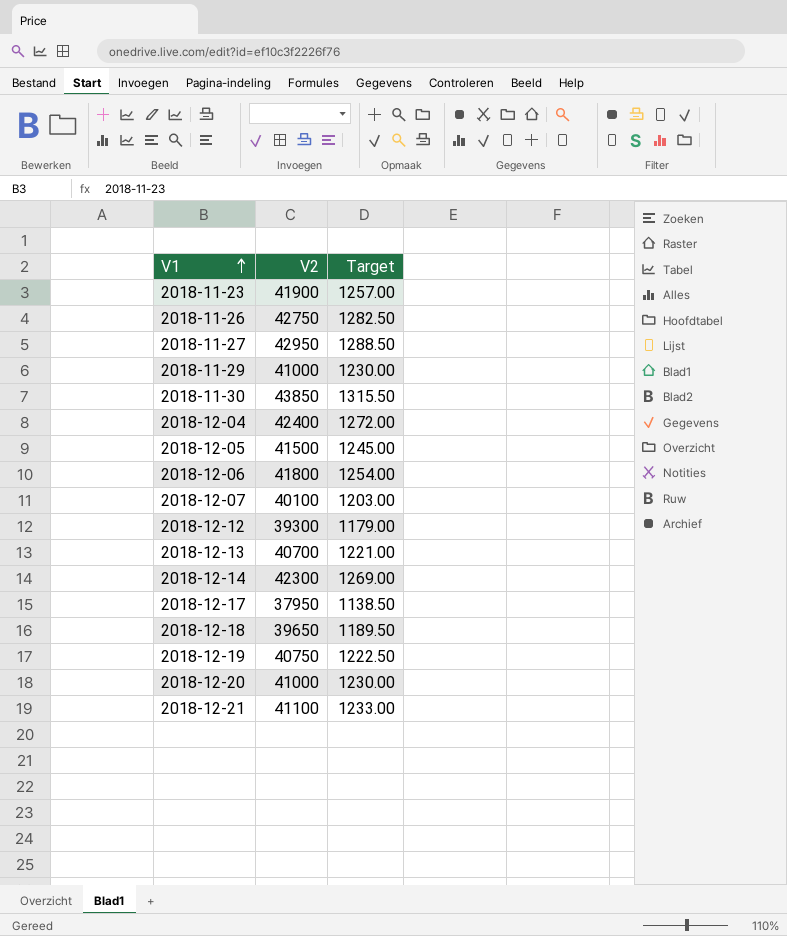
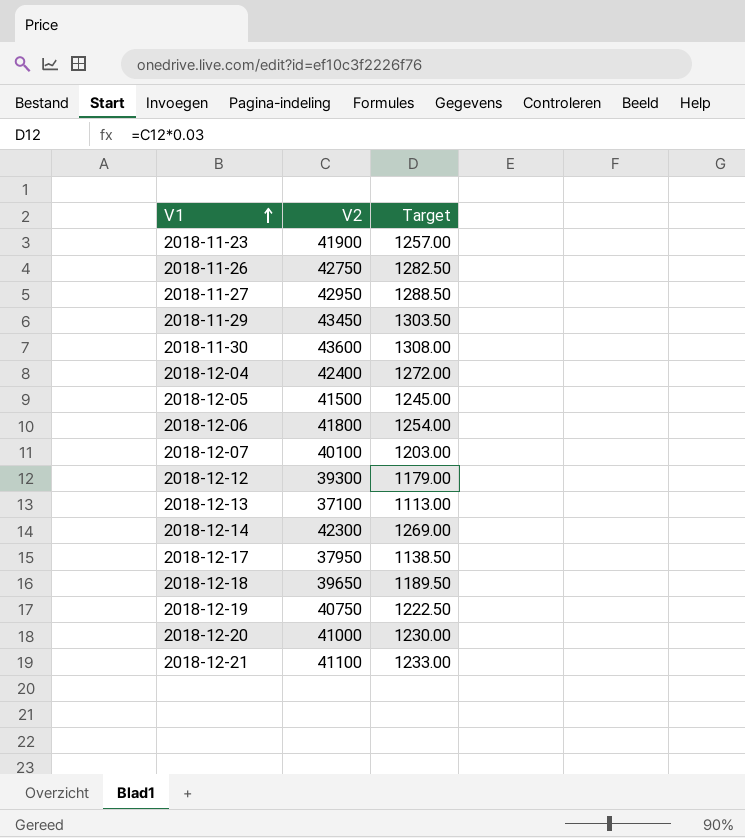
2018-11-29 | V2: 41000 -> 43450
2018-11-29 | Target: 1230.00 -> 1303.50
2018-11-30 | V2: 43850 -> 43600
2018-11-30 | Target: 1315.50 -> 1308.00
2018-12-13 | V2: 40700 -> 37100
2018-12-13 | Target: 1221.00 -> 1113.00

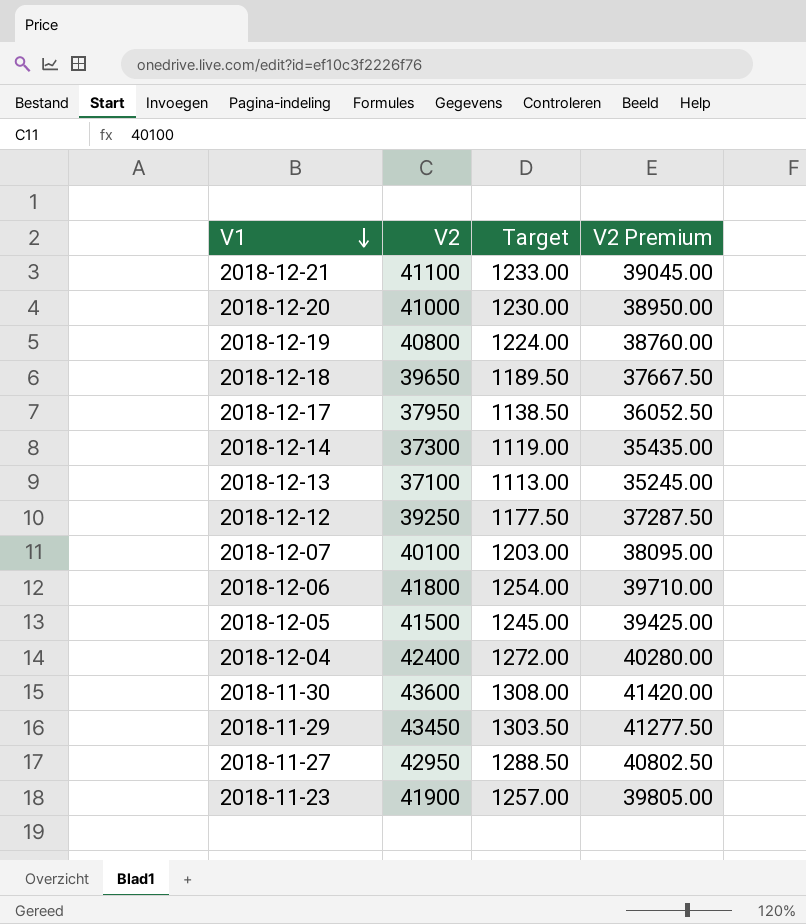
row order: V1 ascending -> V1 descending
column V2 Premium | formula: none -> [V2] * 0.95
row 2018-11-26: 42750 | 1282.50 -> none
2018-12-19 | V2: 40750 -> 40800
2018-12-19 | Target: 1222.50 -> 1224.00
2018-12-14 | V2: 42300 -> 37300
2018-12-14 | Target: 1269.00 -> 1119.00
2018-12-12 | V2: 39300 -> 39250
2018-12-12 | Target: 1179.00 -> 1177.50

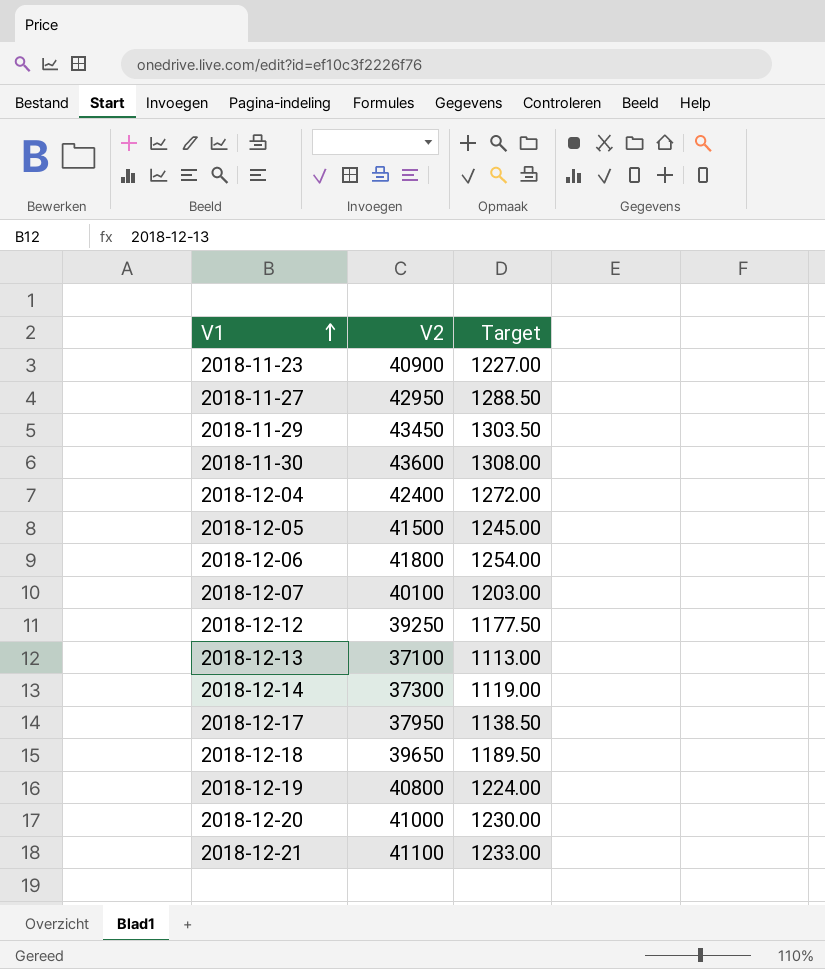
row order: V1 descending -> V1 ascending
column V2 Premium | formula: [V2] * 0.95 -> none
2018-11-23 | V2: 41900 -> 40900
2018-11-23 | Target: 1257.00 -> 1227.00

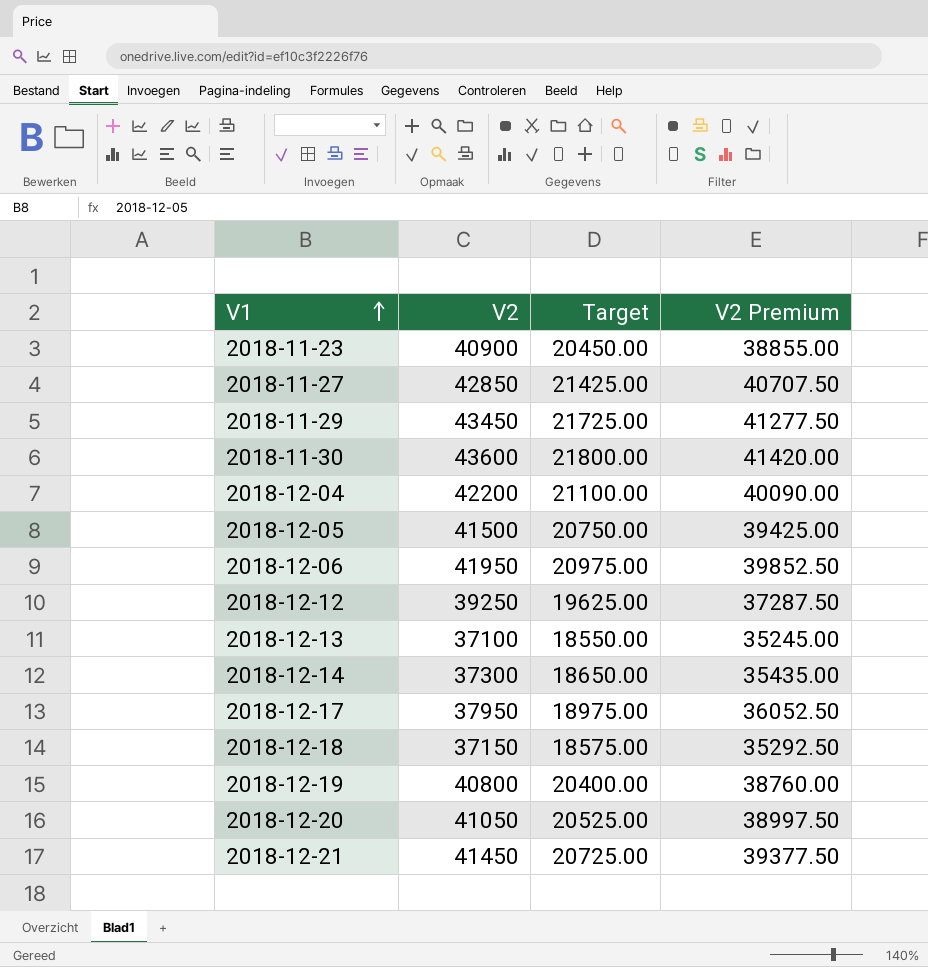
column Target | formula: [V2] * 0.03 -> [V2] * 0.5
column V2 Premium | formula: none -> [V2] * 0.95
row 2018-12-07: 40100 | 1203.00 -> none
2018-11-27 | V2: 42950 -> 42850
2018-12-04 | V2: 42400 -> 42200
2018-12-06 | V2: 41800 -> 41950
2018-12-18 | V2: 39650 -> 37150
2018-12-20 | V2: 41000 -> 41050
2018-12-21 | V2: 41100 -> 41450

